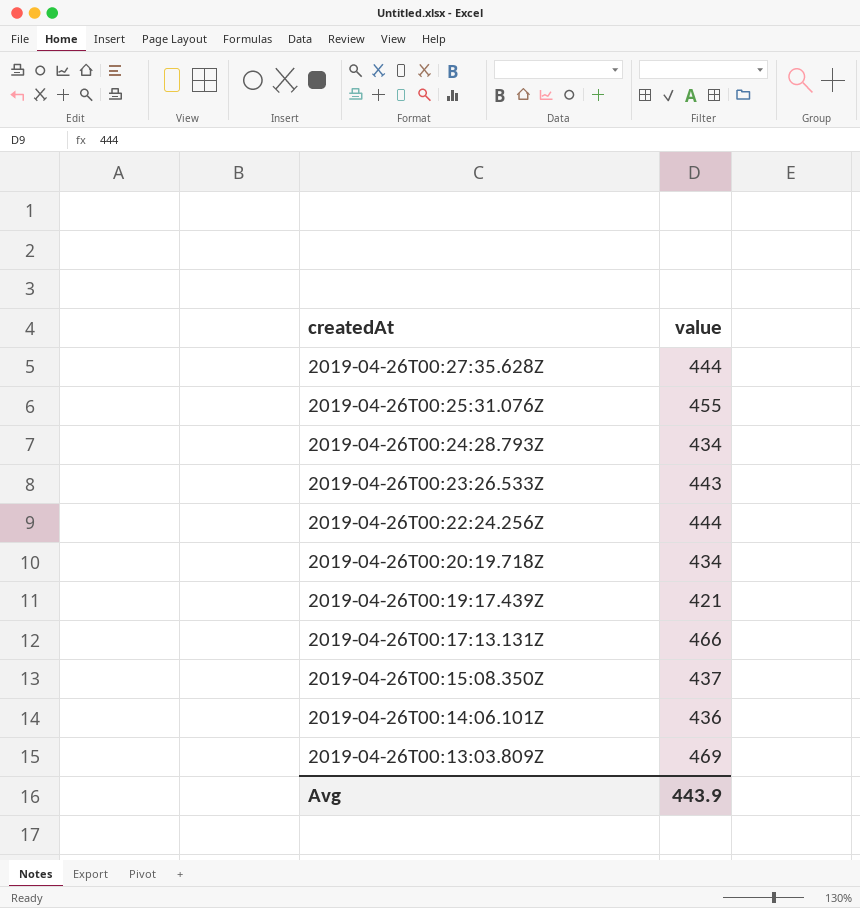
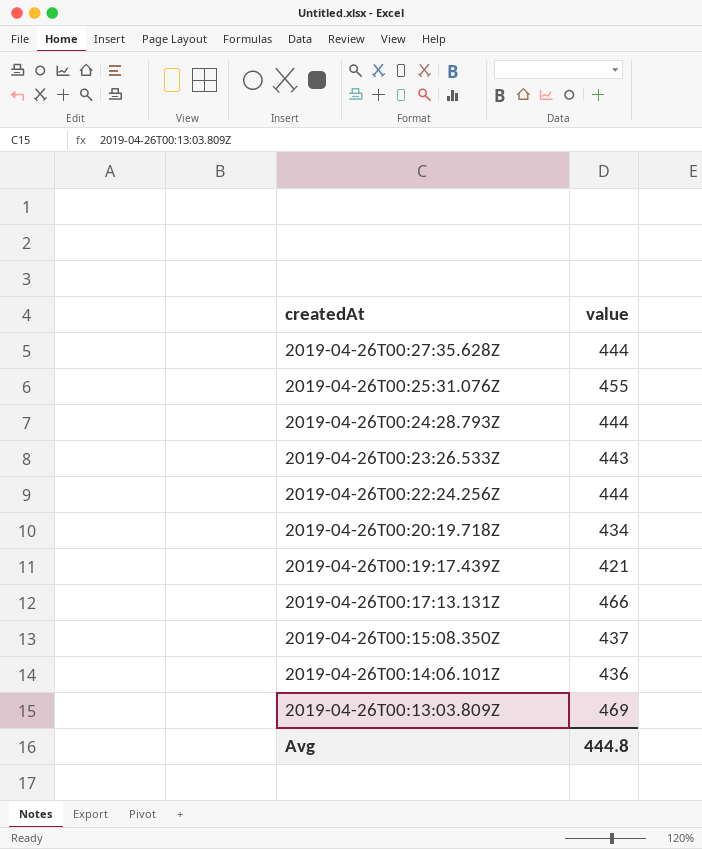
2019-04-26T00:24:28.793Z | value: 434 -> 444
Avg | value: 443.9 -> 444.8

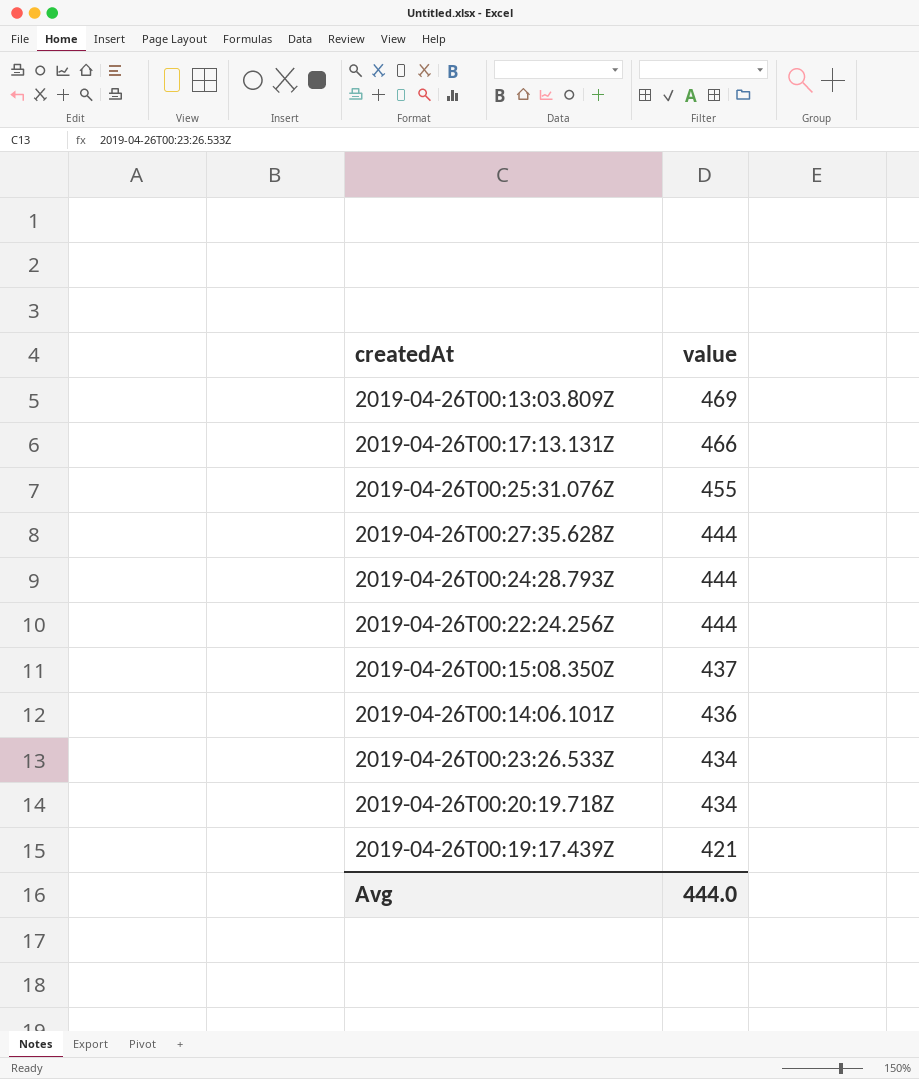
row order: createdAt descending -> value descending
2019-04-26T00:23:26.533Z | value: 443 -> 434
Avg | value: 444.8 -> 444.0

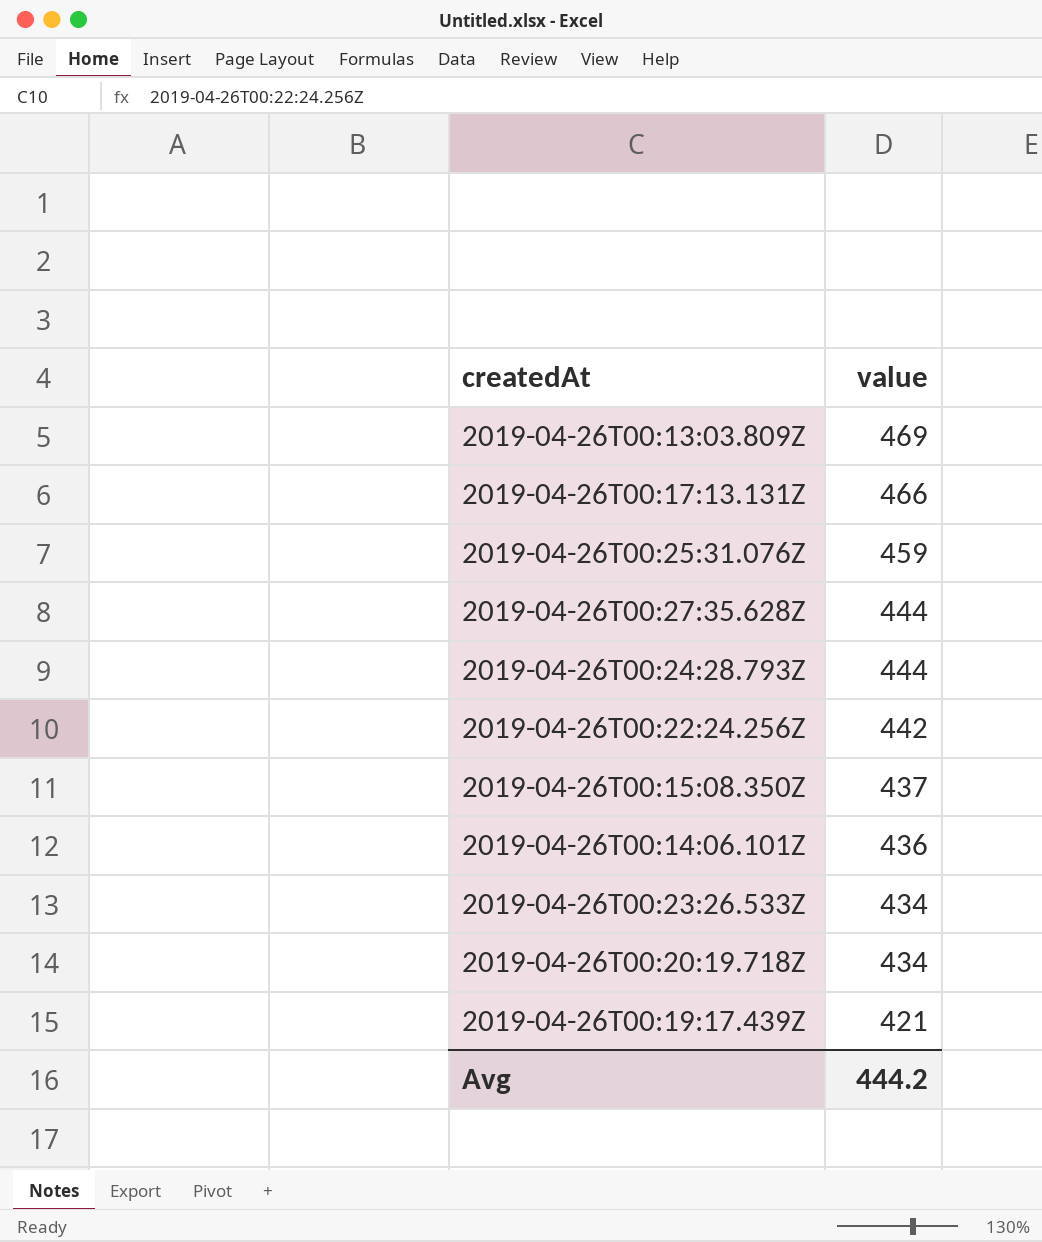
2019-04-26T00:25:31.076Z | value: 455 -> 459
2019-04-26T00:22:24.256Z | value: 444 -> 442
Avg | value: 444.0 -> 444.2

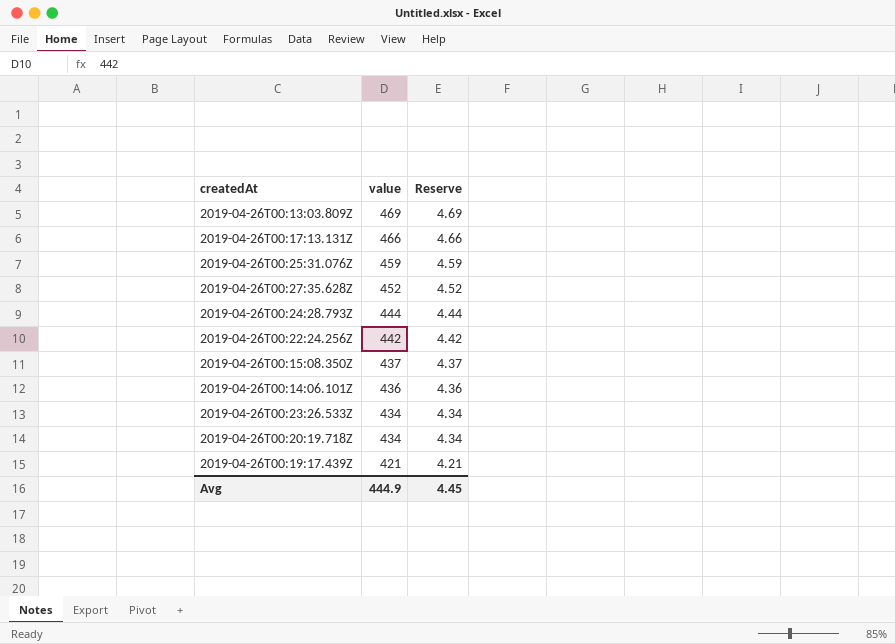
column Reserve | formula: none -> [value] * 0.01
2019-04-26T00:27:35.628Z | value: 444 -> 452
Avg | value: 444.2 -> 444.9

